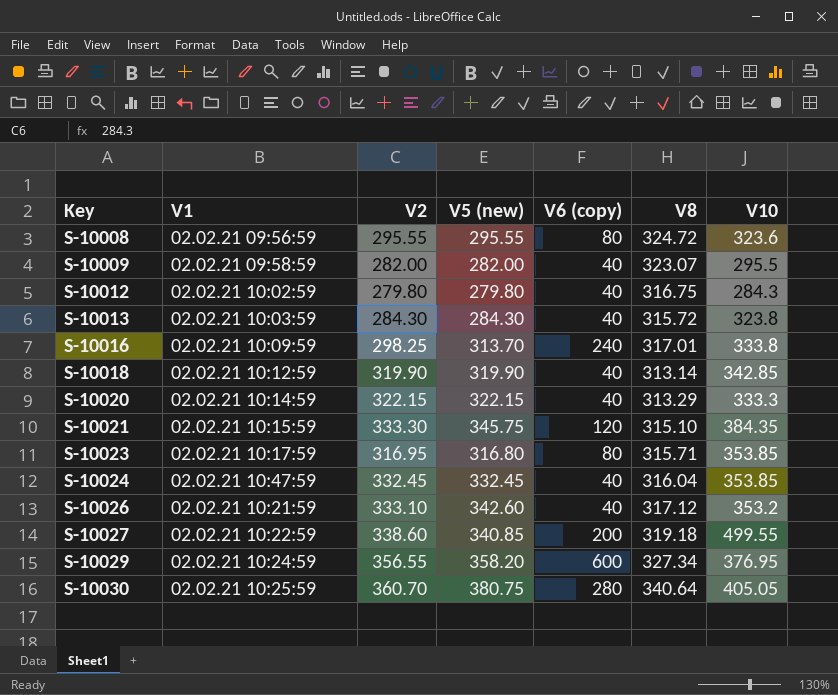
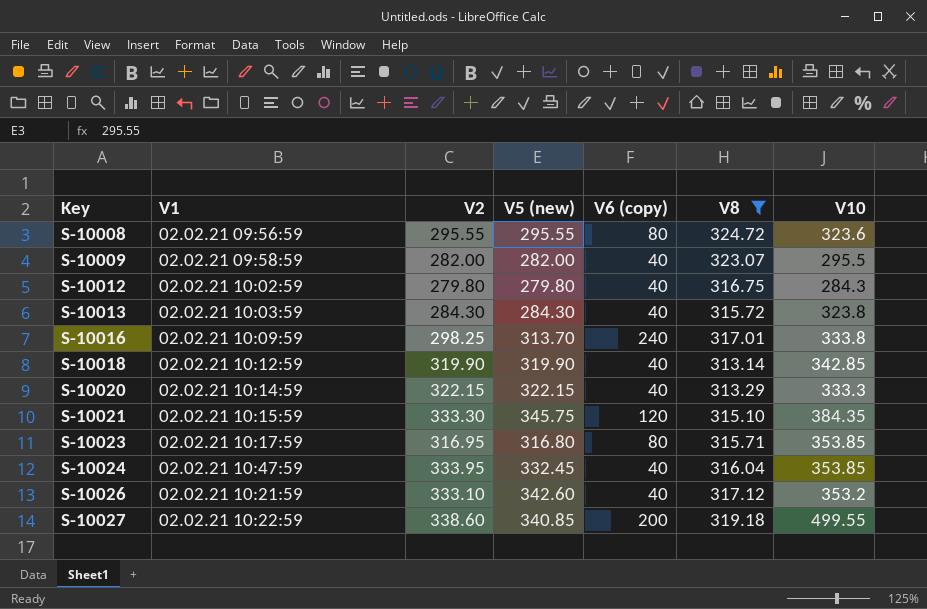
filter: none -> V8 <= 324.72
S-10024 | V2: 332.45 -> 333.95

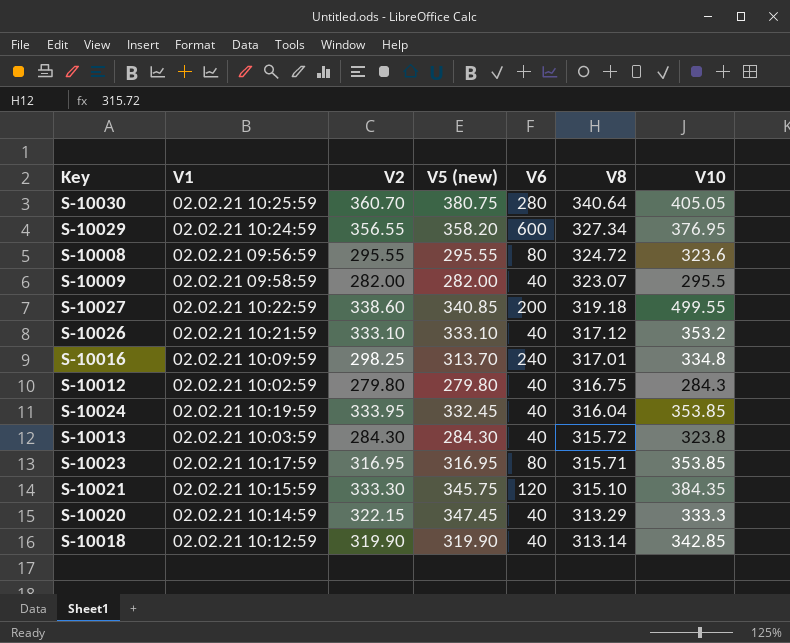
filter: V8 <= 324.72 -> none
row order: Key ascending -> V8 descending
column name: V6 (copy) -> V6
S-10026 | V5 (new): 342.60 -> 333.10
S-10016 | V10: 333.8 -> 334.8
S-10024 | V1: 02.02.21 10:47:59 -> 02.02.21 10:19:59
S-10023 | V5 (new): 316.80 -> 316.95
S-10020 | V5 (new): 322.15 -> 347.45

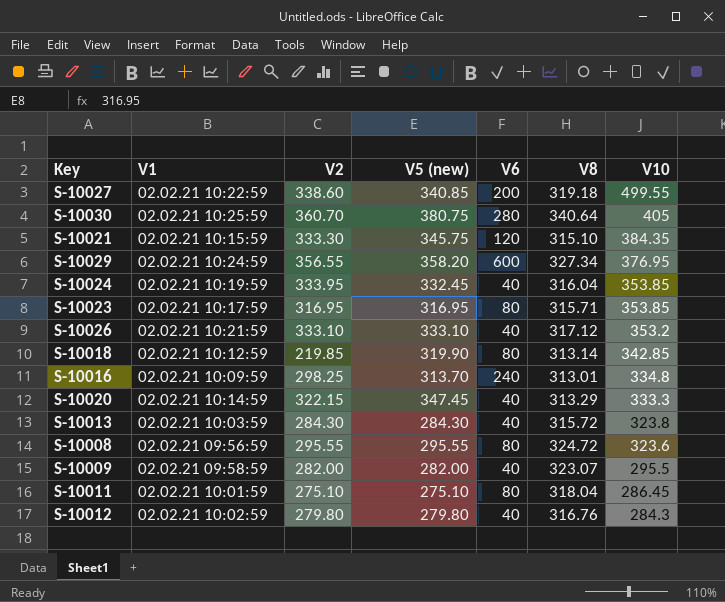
row order: V8 descending -> V10 descending
S-10030 | V10: 405.05 -> 405
S-10018 | V2: 319.90 -> 219.85
S-10018 | V6: 40 -> 80
S-10016 | V8: 317.01 -> 313.01
row S-10011: none -> 02.02.21 10:01:59 | 275.10 | 275.10 | 80 | 318.04 | 286.45
S-10012 | V8: 316.75 -> 316.76

